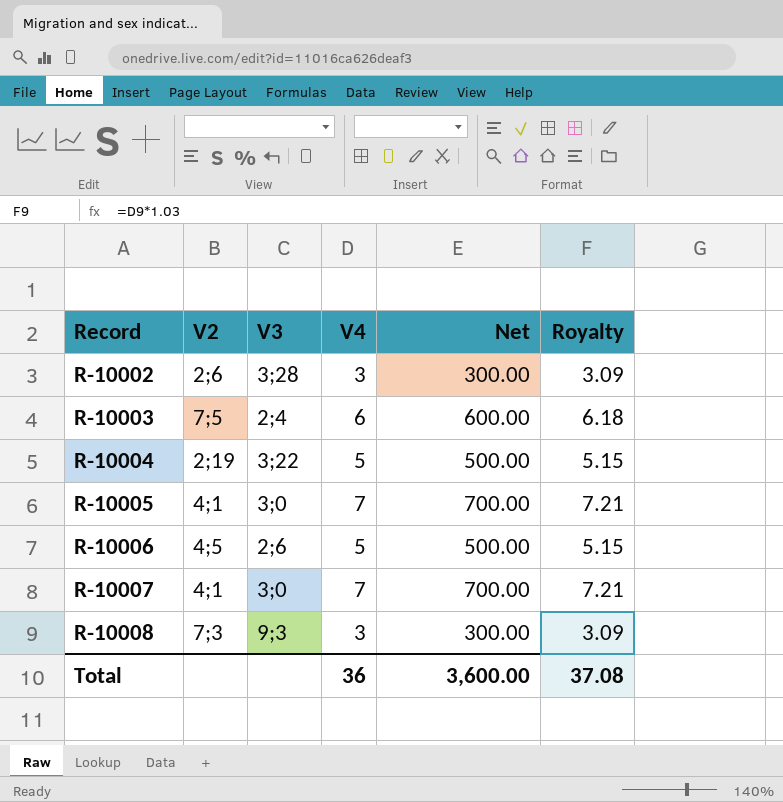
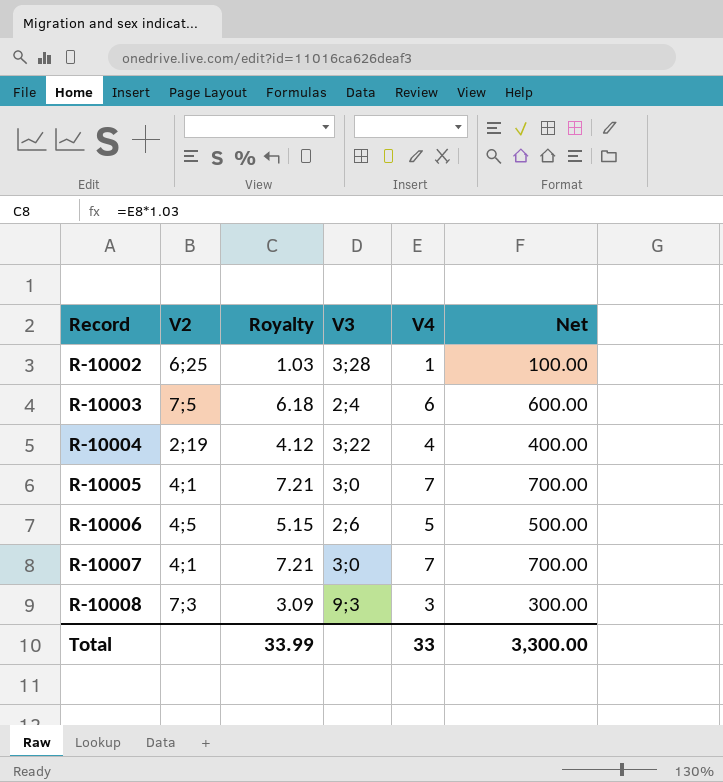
column Royalty | position: 6 -> 3
R-10002 | V2: 2;6 -> 6;25
R-10002 | Royalty: 3.09 -> 1.03
R-10002 | V4: 3 -> 1
R-10002 | Net: 300.00 -> 100.00
R-10004 | Royalty: 5.15 -> 4.12
R-10004 | V4: 5 -> 4
R-10004 | Net: 500.00 -> 400.00
Total | Royalty: 37.08 -> 33.99
Total | V4: 36 -> 33
Total | Net: 3,600.00 -> 3,300.00

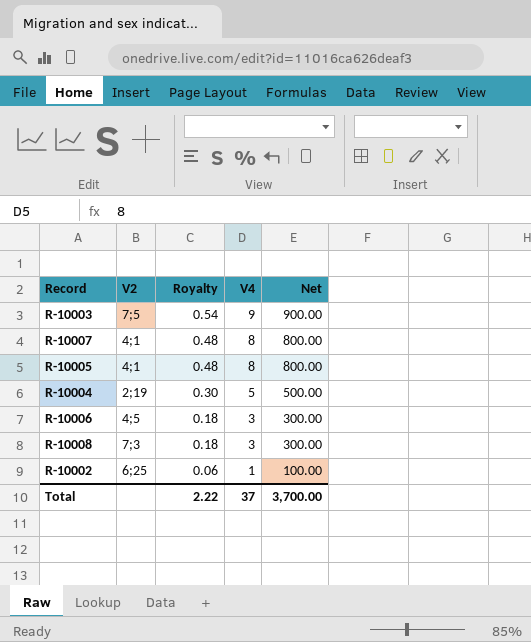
row order: Record ascending -> Royalty descending
column V3 | position: 4 -> none
column Royalty | formula: [V4] * 1.03 -> [V4] * 0.06
R-10003 | V4: 6 -> 9
R-10003 | Net: 600.00 -> 900.00
R-10007 | V4: 7 -> 8
R-10007 | Net: 700.00 -> 800.00
R-10005 | V4: 7 -> 8
R-10005 | Net: 700.00 -> 800.00
R-10004 | V4: 4 -> 5
R-10004 | Net: 400.00 -> 500.00
R-10006 | V4: 5 -> 3
R-10006 | Net: 500.00 -> 300.00
Total | Royalty: 33.99 -> 2.22
Total | V4: 33 -> 37
Total | Net: 3,300.00 -> 3,700.00

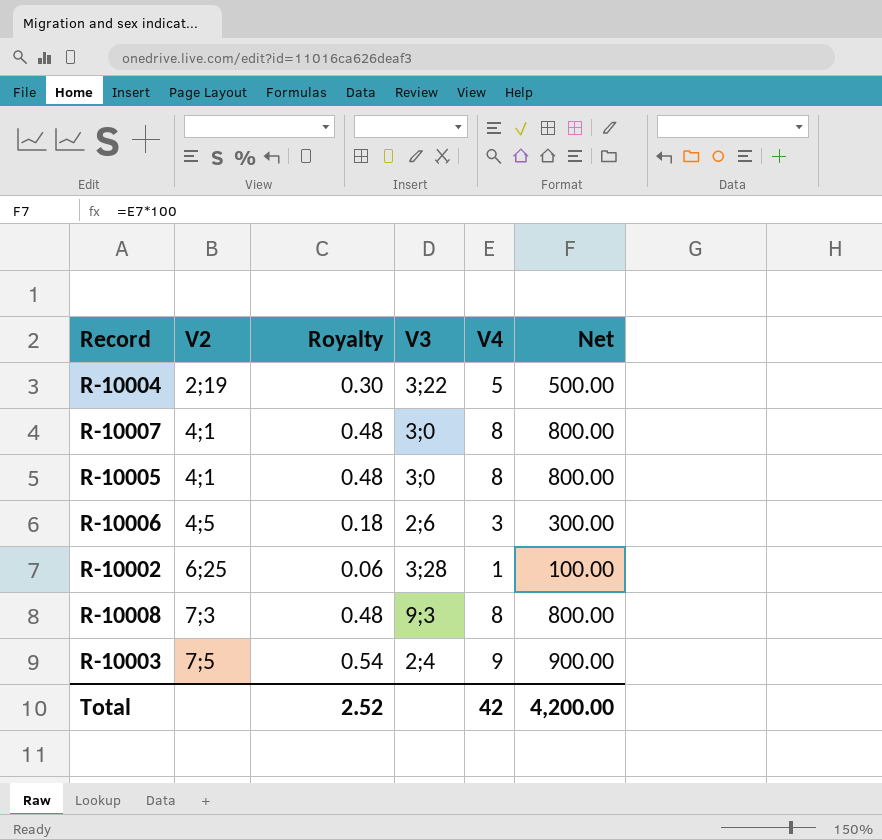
row order: Royalty descending -> V2 ascending
column V3 | position: none -> 4
R-10008 | Royalty: 0.18 -> 0.48
R-10008 | V4: 3 -> 8
R-10008 | Net: 300.00 -> 800.00
Total | Royalty: 2.22 -> 2.52
Total | V4: 37 -> 42
Total | Net: 3,700.00 -> 4,200.00

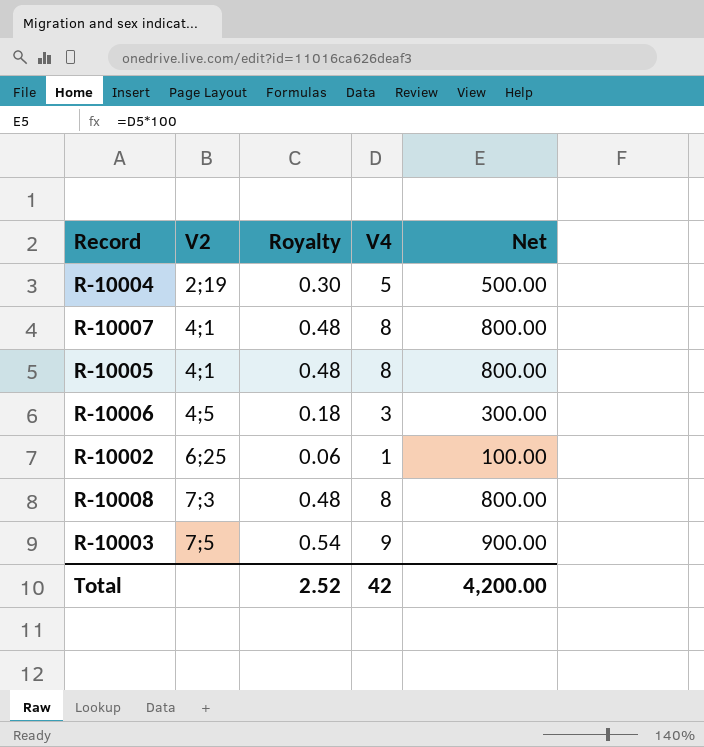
column V3 | position: 4 -> none

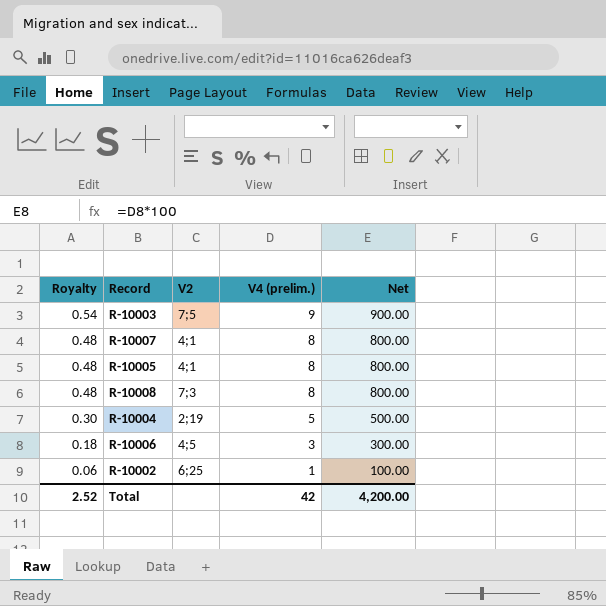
row order: V2 ascending -> Royalty descending
column Royalty | position: 3 -> 1
column name: V4 -> V4 (prelim.)

